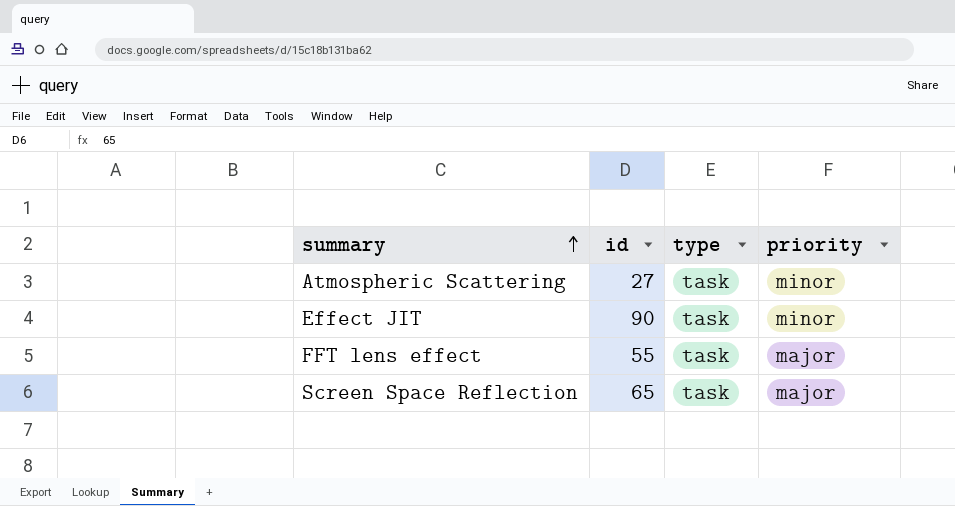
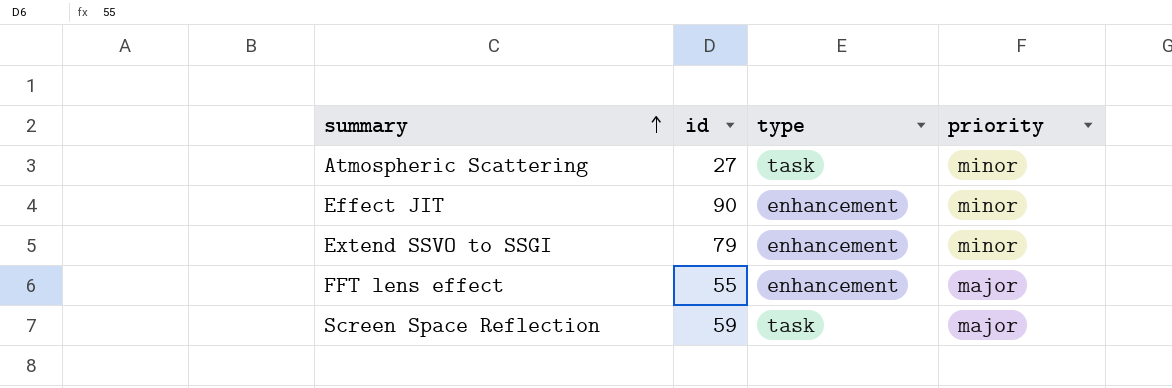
Effect JIT | type: task -> enhancement
row Extend SSVO to SSGI: none -> 79 | enhancement | minor
FFT lens effect | type: task -> enhancement
Screen Space Reflection | id: 65 -> 59

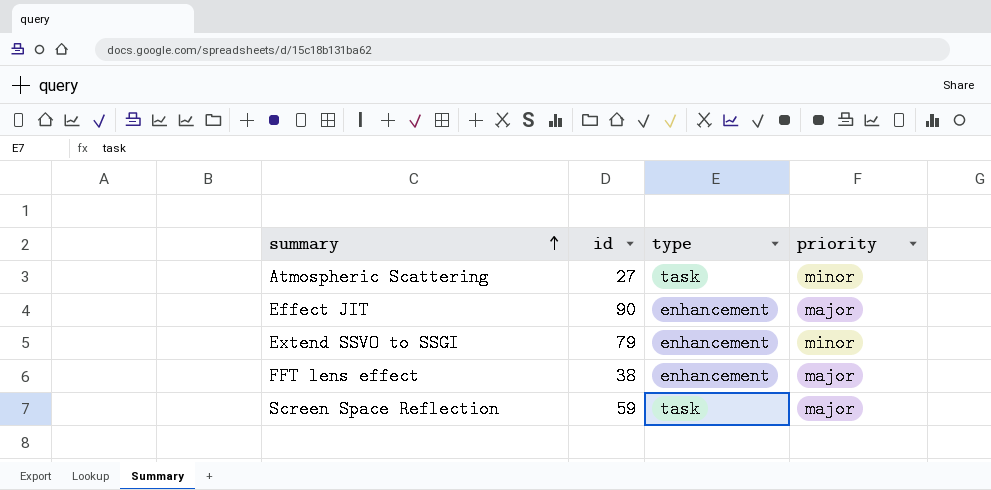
Effect JIT | priority: minor -> major
FFT lens effect | id: 55 -> 38

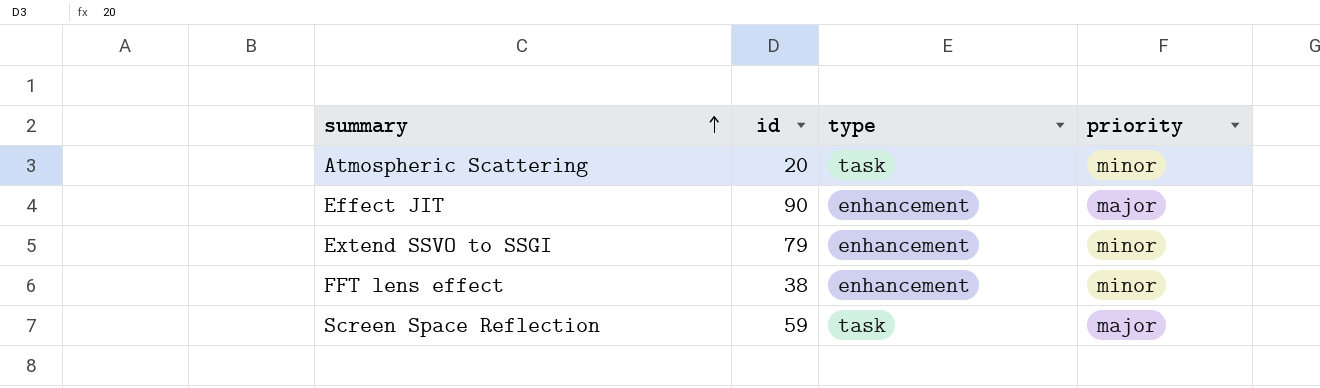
Atmospheric Scattering | id: 27 -> 20
FFT lens effect | priority: major -> minor

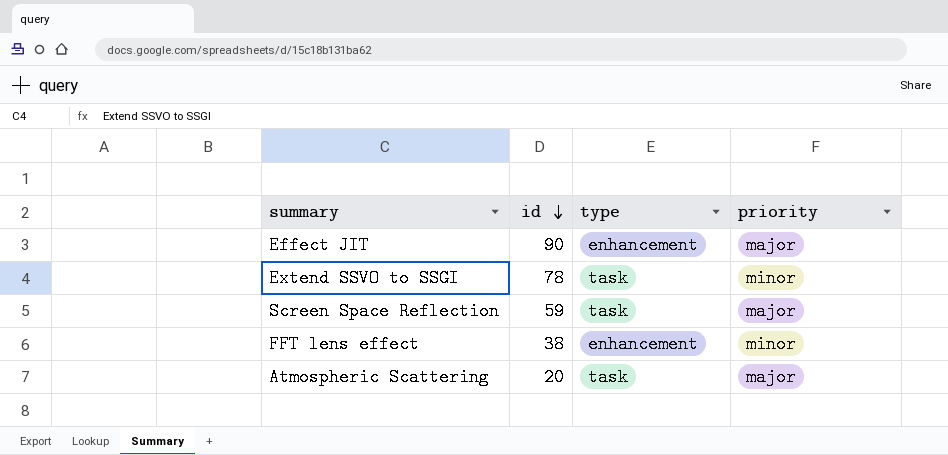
row order: summary ascending -> id descending
Extend SSVO to SSGI | id: 79 -> 78
Extend SSVO to SSGI | type: enhancement -> task
Atmospheric Scattering | priority: minor -> major

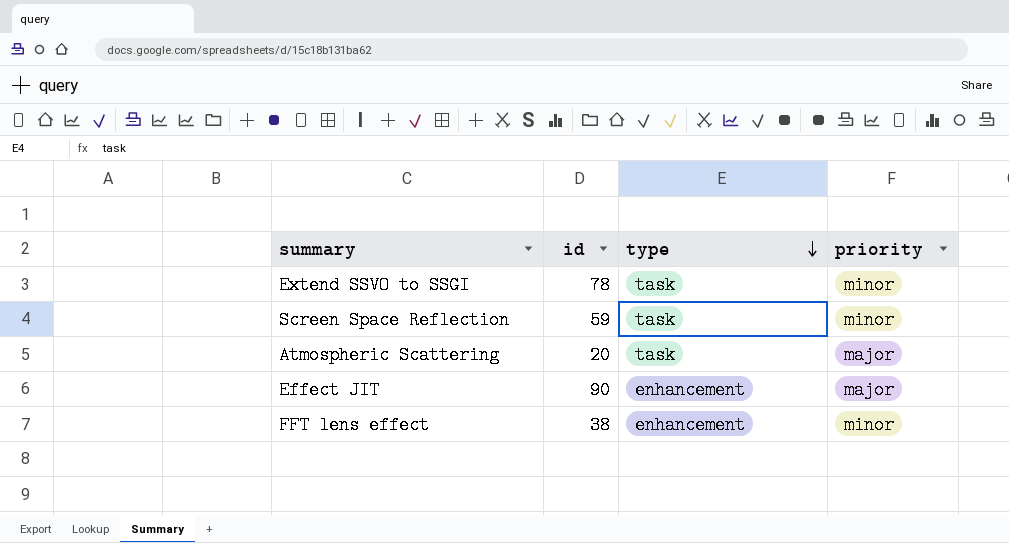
row order: id descending -> type descending
Screen Space Reflection | priority: major -> minor

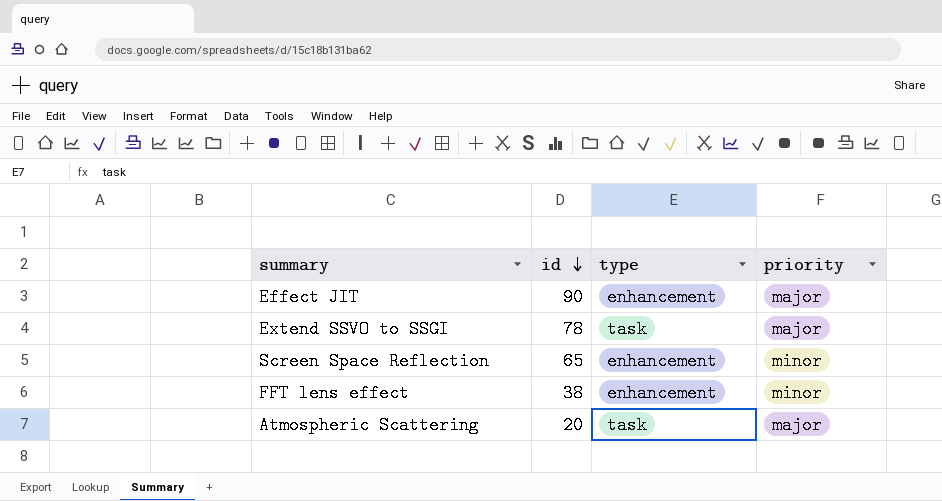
row order: type descending -> id descending
Extend SSVO to SSGI | priority: minor -> major
Screen Space Reflection | id: 59 -> 65
Screen Space Reflection | type: task -> enhancement

